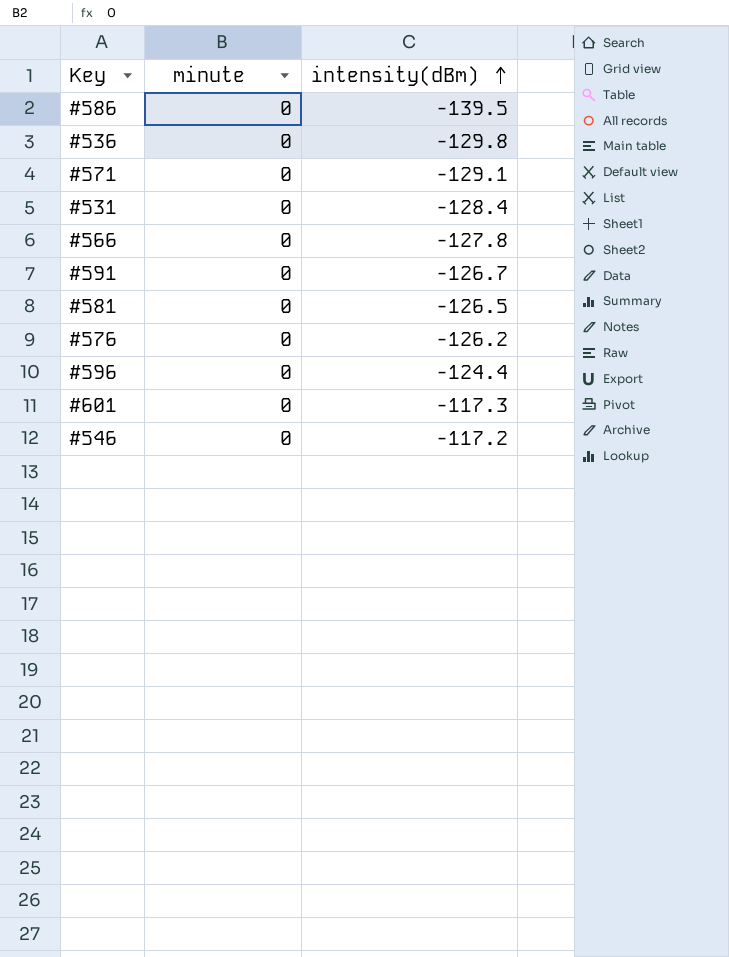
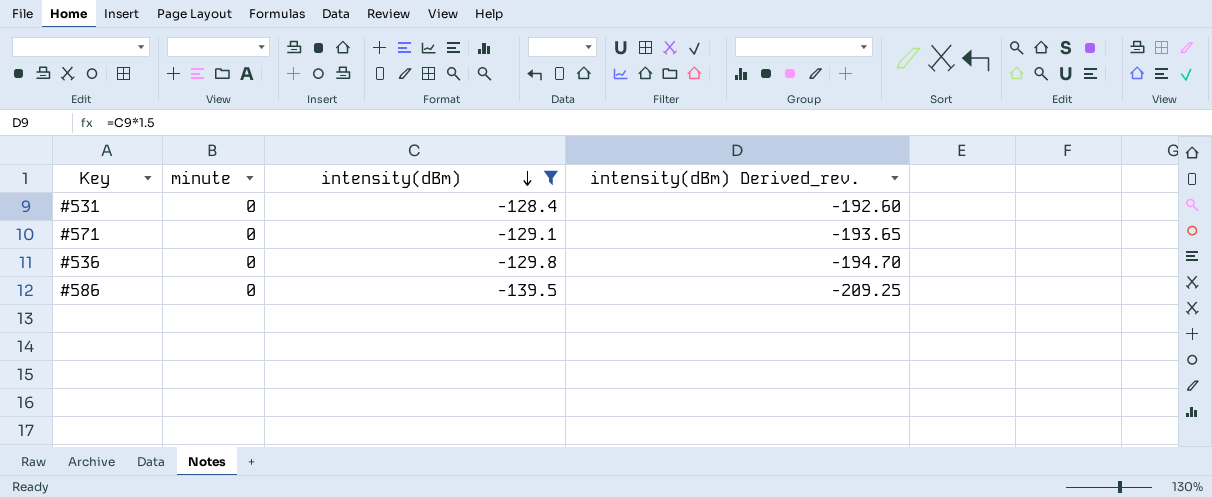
filter: none -> intensity(dBm) <= -128.4
row order: intensity(dBm) ascending -> intensity(dBm) descending
column intensity(dBm) Derived_rev. | formula: none -> [intensity(dBm)] * 1.5

